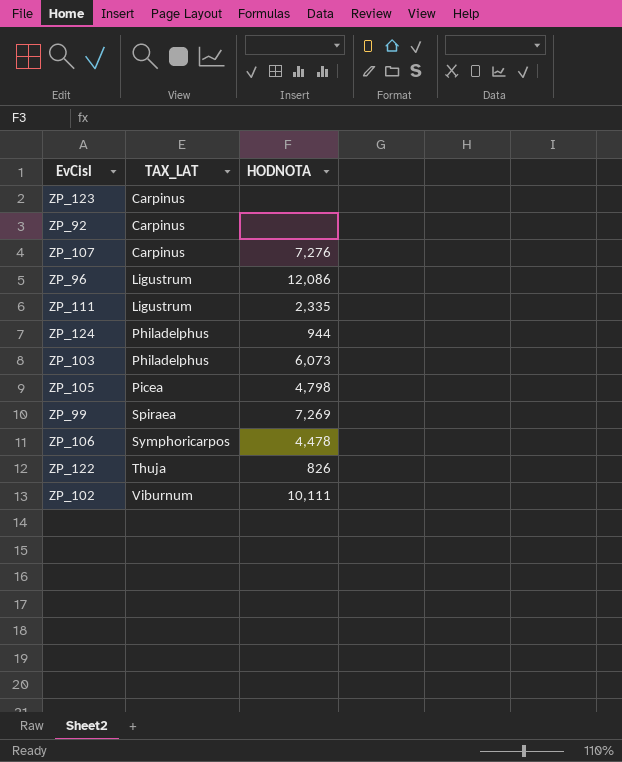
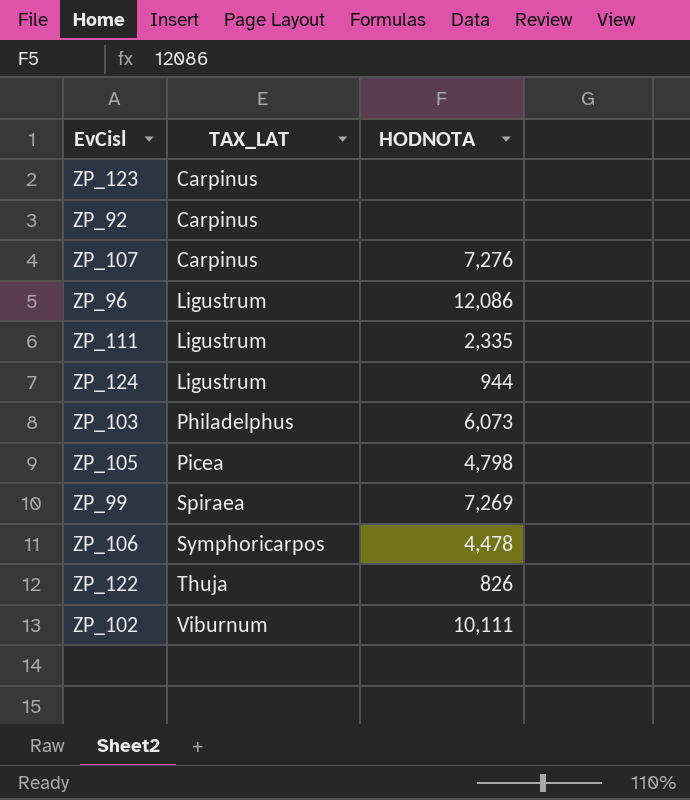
ZP_124 | TAX_LAT: Philadelphus -> Ligustrum

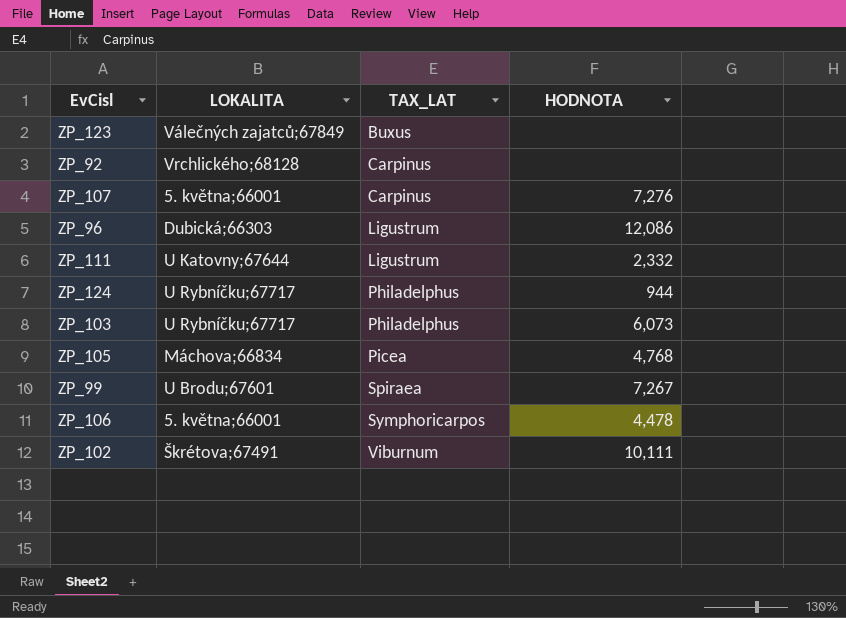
column LOKALITA | position: none -> 2
row ZP_122: Thuja | 826 -> none
ZP_123 | TAX_LAT: Carpinus -> Buxus
ZP_111 | HODNOTA: 2,335 -> 2,332
ZP_124 | TAX_LAT: Ligustrum -> Philadelphus
ZP_105 | HODNOTA: 4,798 -> 4,768
ZP_99 | HODNOTA: 7,269 -> 7,267

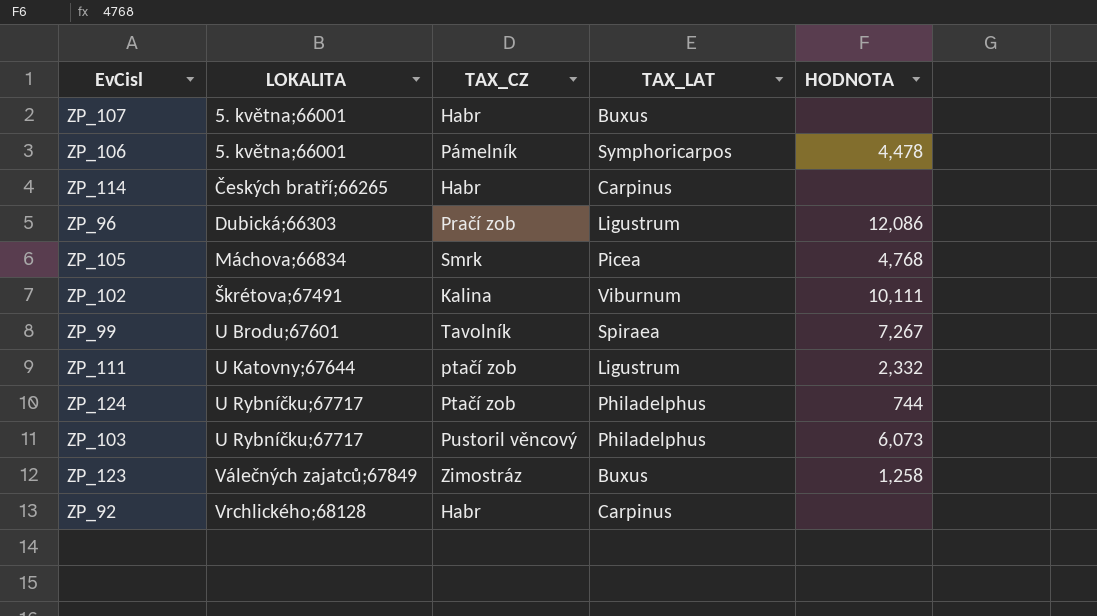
row order: TAX_LAT ascending -> LOKALITA ascending
column TAX_CZ | position: none -> 3
ZP_107 | TAX_LAT: Carpinus -> Buxus
ZP_107 | HODNOTA: 7,276 -> none
row ZP_114: none -> Českých bratří;66265 | Habr | Carpinus | none
ZP_124 | HODNOTA: 944 -> 744
ZP_123 | HODNOTA: none -> 1,258

